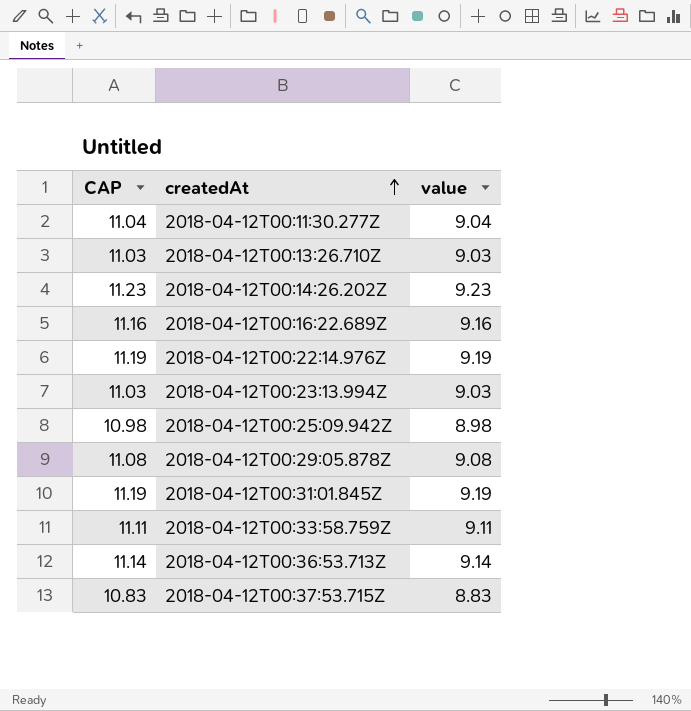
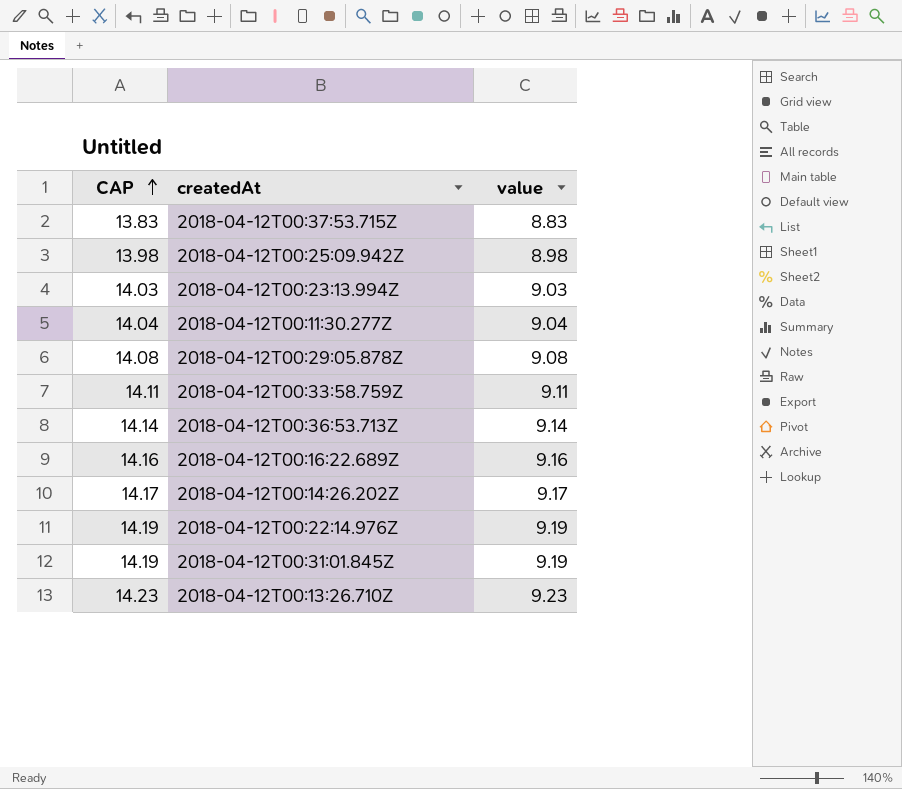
row order: createdAt ascending -> CAP ascending
column CAP | formula: [value] + 2 -> [value] + 5
2018-04-12T00:14:26.202Z | value: 9.23 -> 9.17
2018-04-12T00:13:26.710Z | value: 9.03 -> 9.23

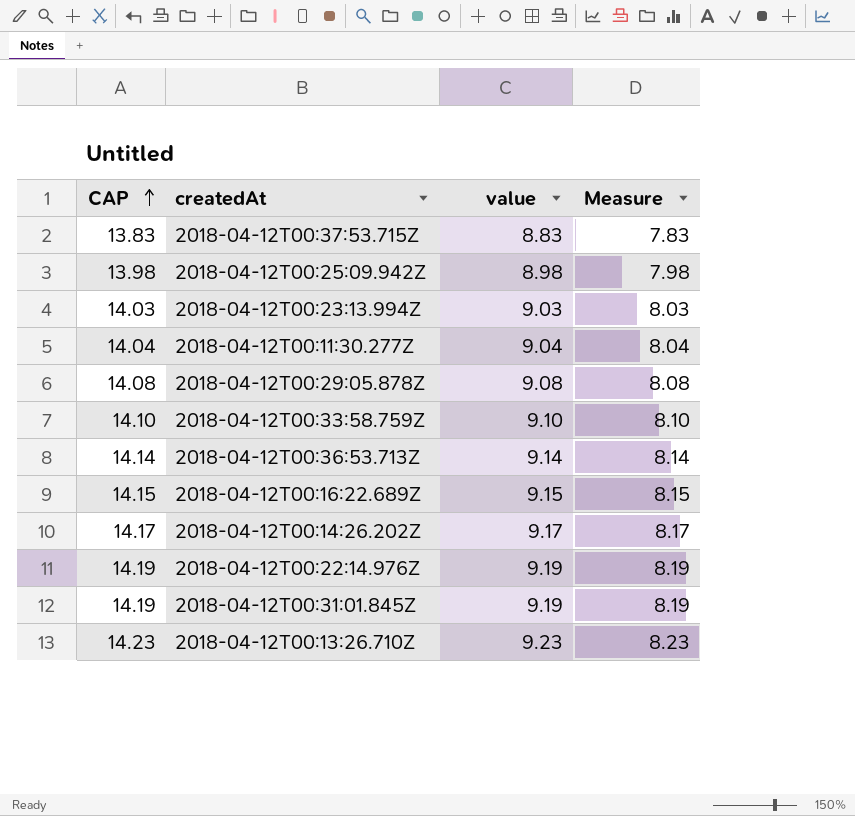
column Measure | formula: none -> [value] - 1
2018-04-12T00:33:58.759Z | CAP: 14.11 -> 14.10
2018-04-12T00:33:58.759Z | value: 9.11 -> 9.10
2018-04-12T00:16:22.689Z | CAP: 14.16 -> 14.15
2018-04-12T00:16:22.689Z | value: 9.16 -> 9.15

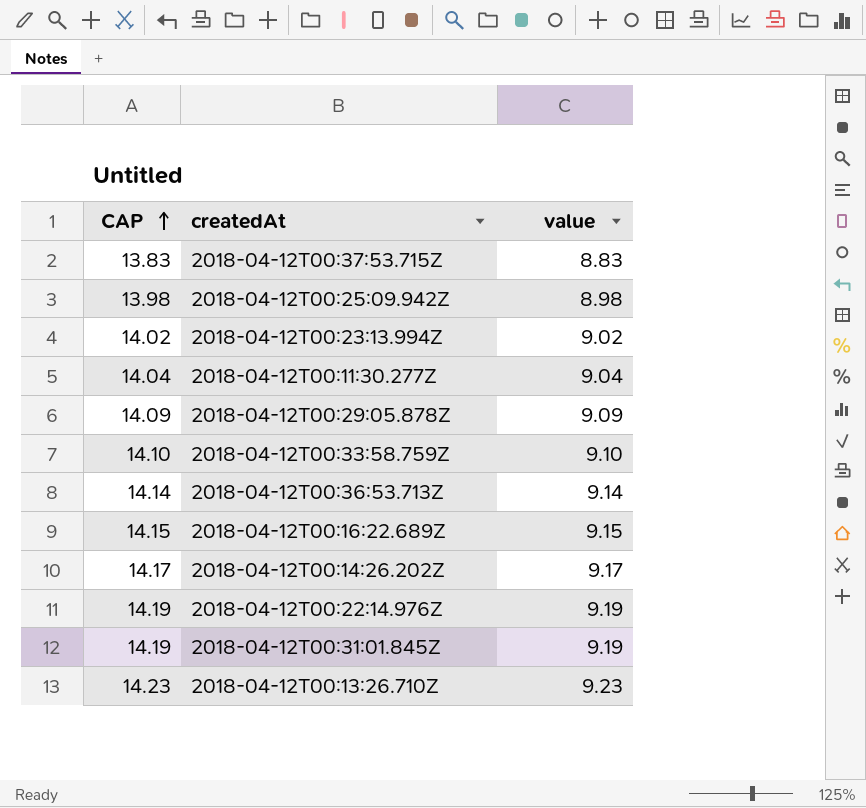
column Measure | formula: [value] - 1 -> none
2018-04-12T00:23:13.994Z | CAP: 14.03 -> 14.02
2018-04-12T00:23:13.994Z | value: 9.03 -> 9.02
2018-04-12T00:29:05.878Z | CAP: 14.08 -> 14.09
2018-04-12T00:29:05.878Z | value: 9.08 -> 9.09

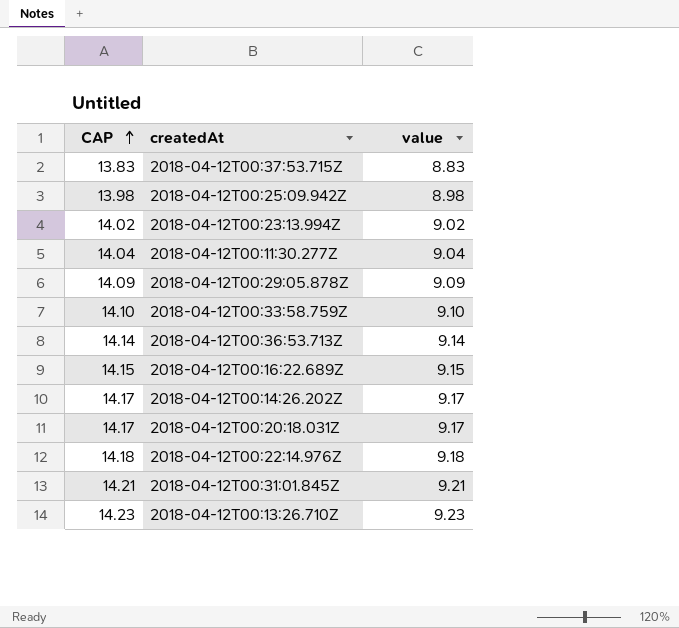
row 2018-04-12T00:20:18.031Z: none -> 14.17 | 9.17
2018-04-12T00:22:14.976Z | CAP: 14.19 -> 14.18
2018-04-12T00:22:14.976Z | value: 9.19 -> 9.18
2018-04-12T00:31:01.845Z | CAP: 14.19 -> 14.21
2018-04-12T00:31:01.845Z | value: 9.19 -> 9.21

